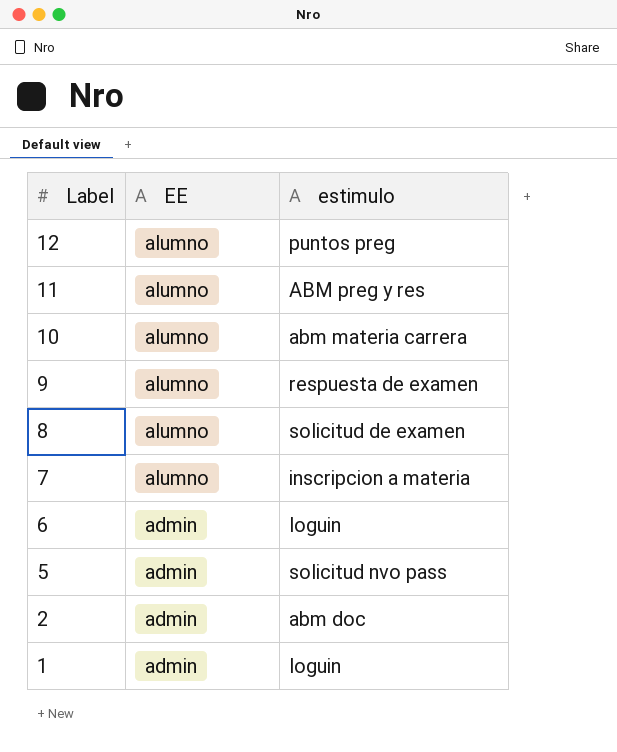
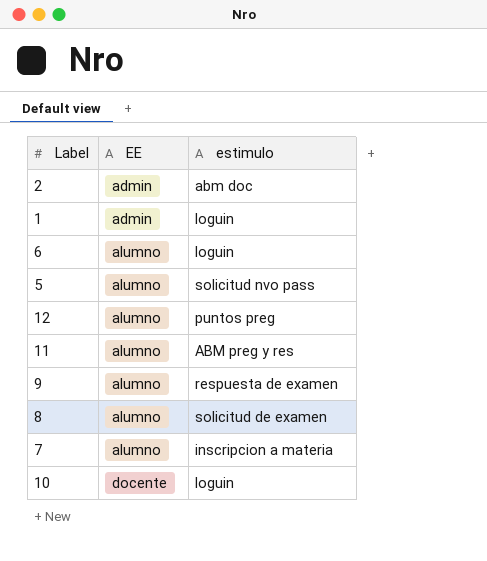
row order: Label descending -> EE ascending
6 | EE: admin -> alumno
5 | EE: admin -> alumno
10 | EE: alumno -> docente
10 | estimulo: abm materia carrera -> loguin

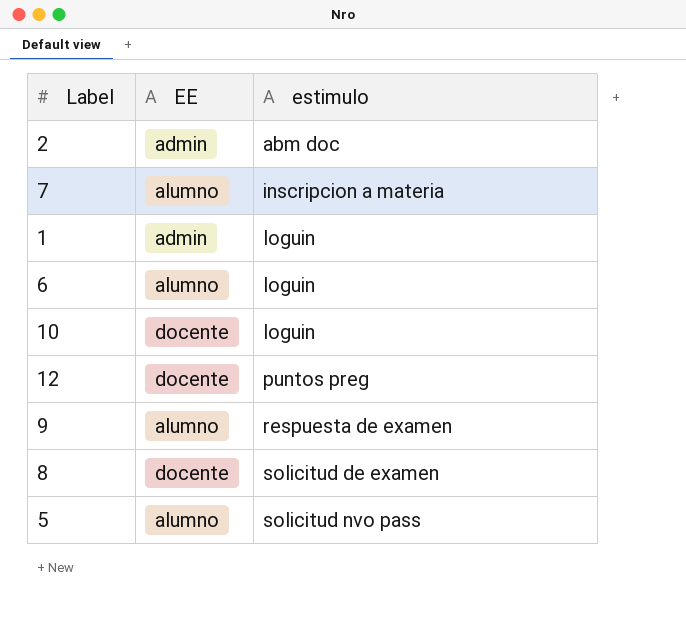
row order: EE ascending -> estimulo ascending
row 11: alumno | ABM preg y res -> none
12 | EE: alumno -> docente
8 | EE: alumno -> docente

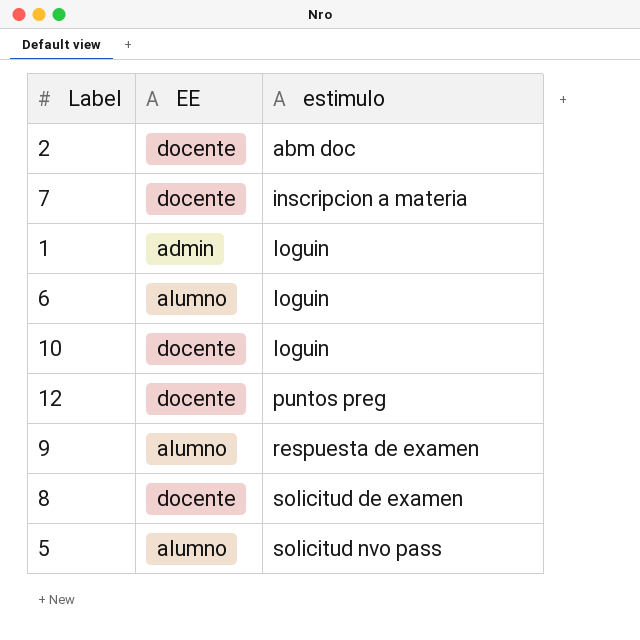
2 | EE: admin -> docente
7 | EE: alumno -> docente

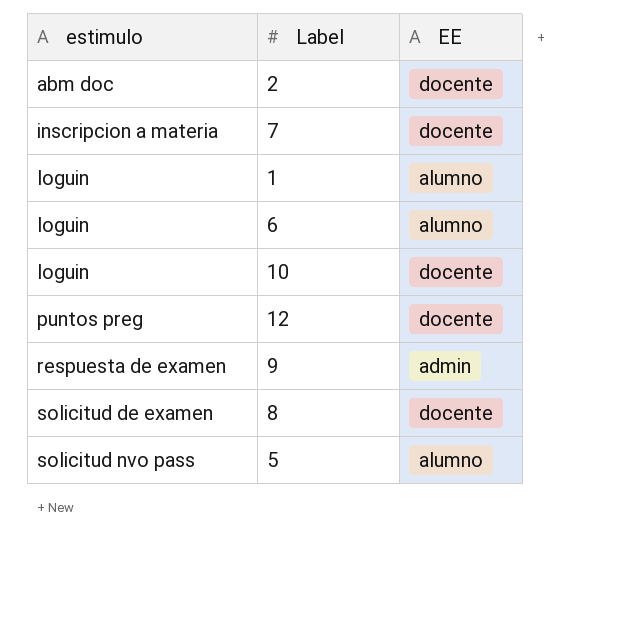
column estimulo | position: 3 -> 1
1 | EE: admin -> alumno
9 | EE: alumno -> admin

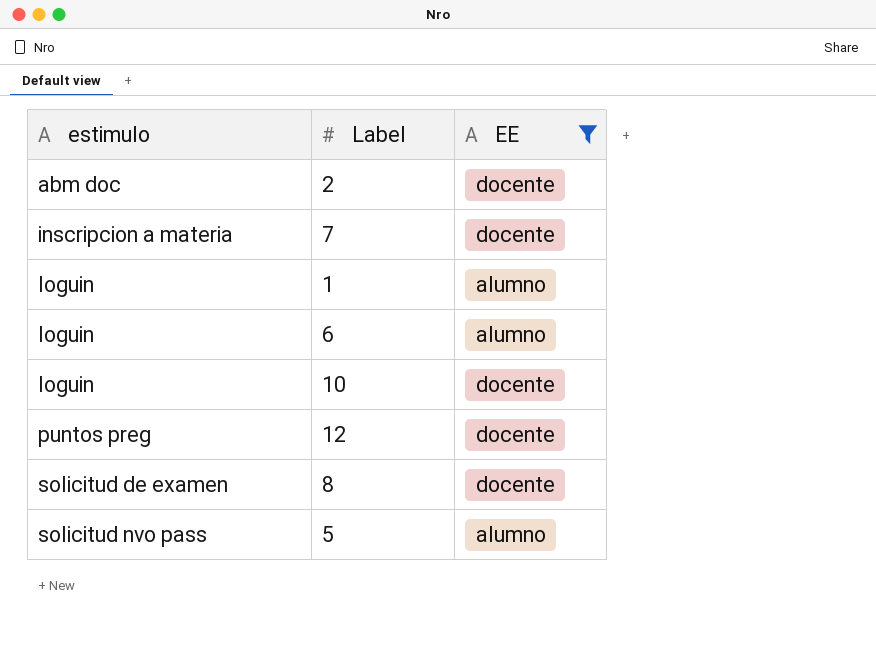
filter: none -> EE != admin

